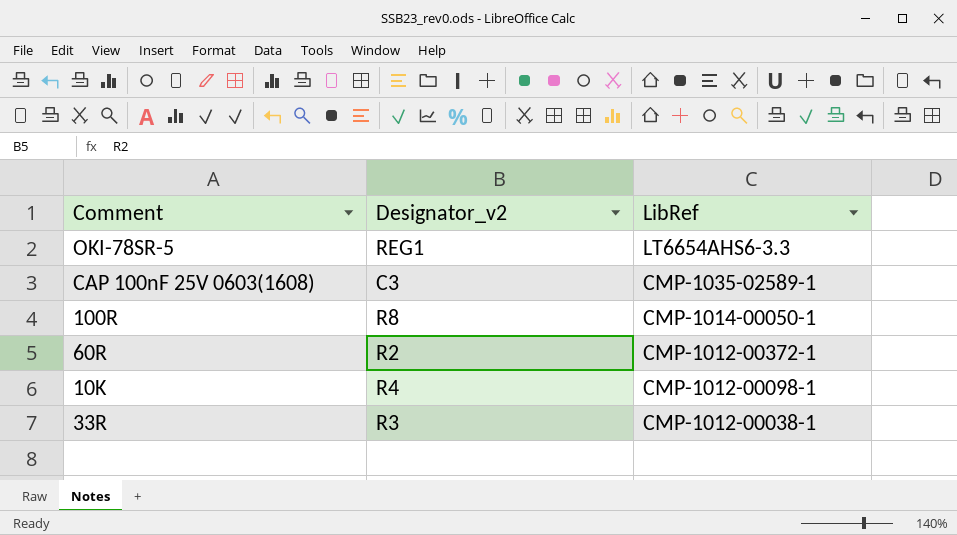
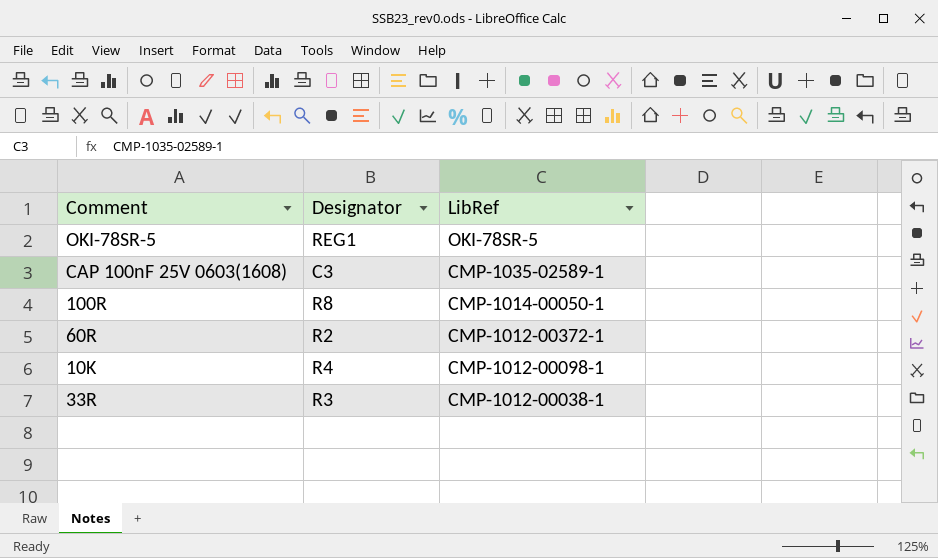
column name: Designator_v2 -> Designator
OKI-78SR-5 | LibRef: LT6654AHS6-3.3 -> OKI-78SR-5

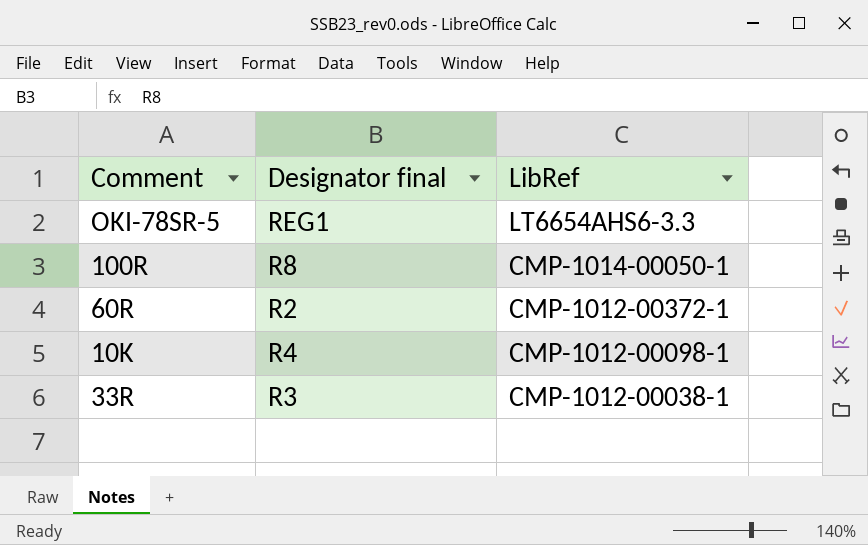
column name: Designator -> Designator final
row CAP 100nF 25V 0603(1608): C3 | CMP-1035-02589-1 -> none
OKI-78SR-5 | LibRef: OKI-78SR-5 -> LT6654AHS6-3.3

